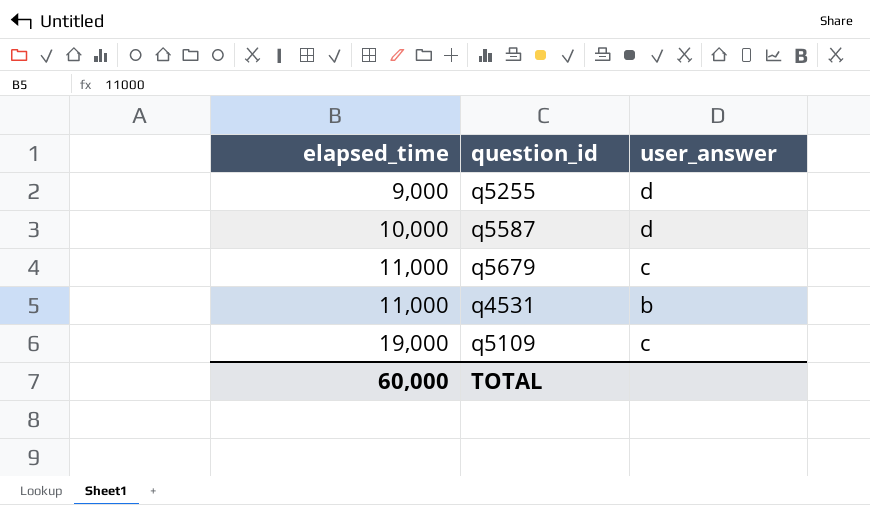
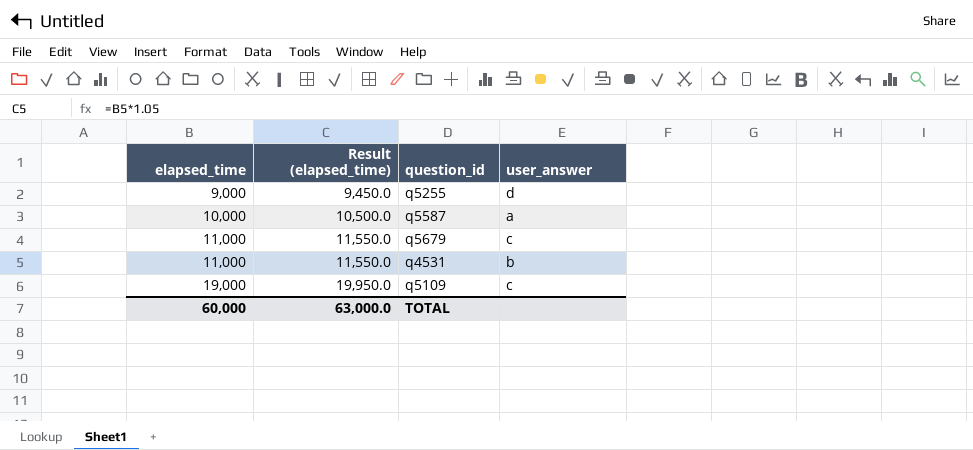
column Result (elapsed_time) | formula: none -> [elapsed_time] * 1.05
q5587 | user_answer: d -> a

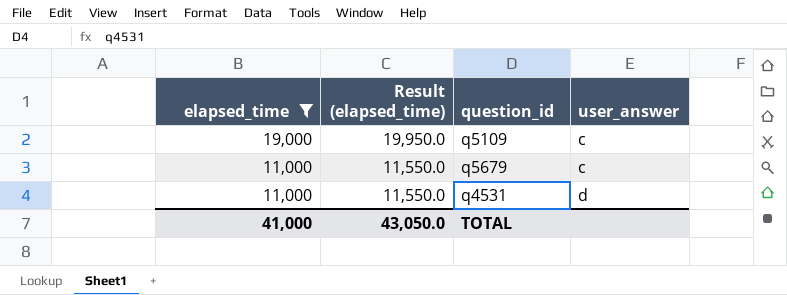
filter: none -> elapsed_time >= 11,000
row order: elapsed_time ascending -> elapsed_time descending
q4531 | user_answer: b -> d
TOTAL | elapsed_time: 60,000 -> 41,000
TOTAL | Result (elapsed_time): 63,000.0 -> 43,050.0

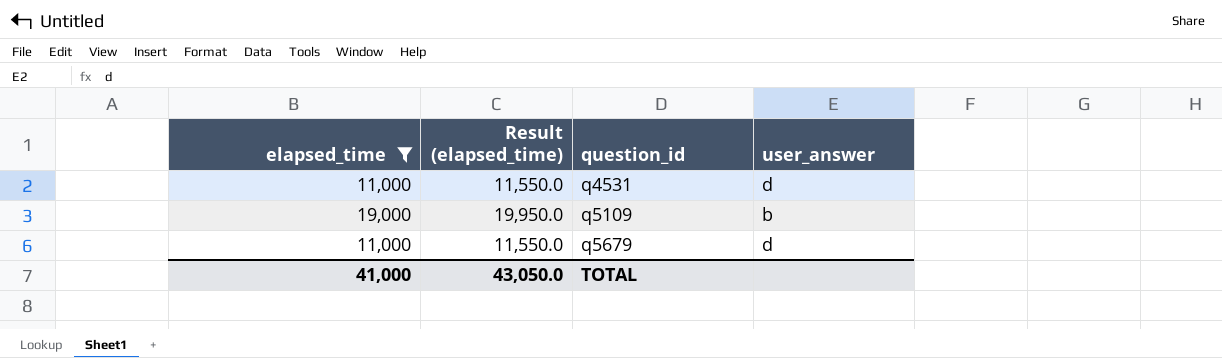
row order: elapsed_time descending -> question_id ascending
q5109 | user_answer: c -> b
q5679 | user_answer: c -> d

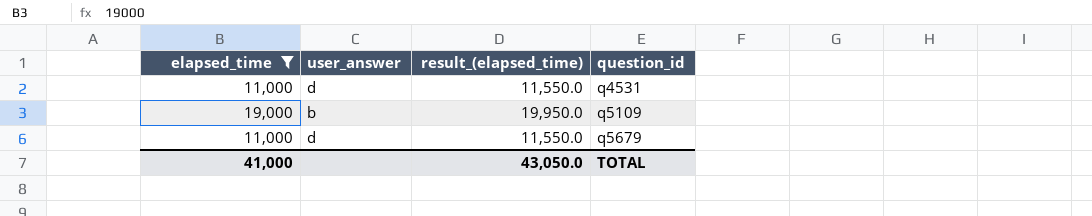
column user_answer | position: 4 -> 2
column name: Result (elapsed_time) -> result_(elapsed_time)

